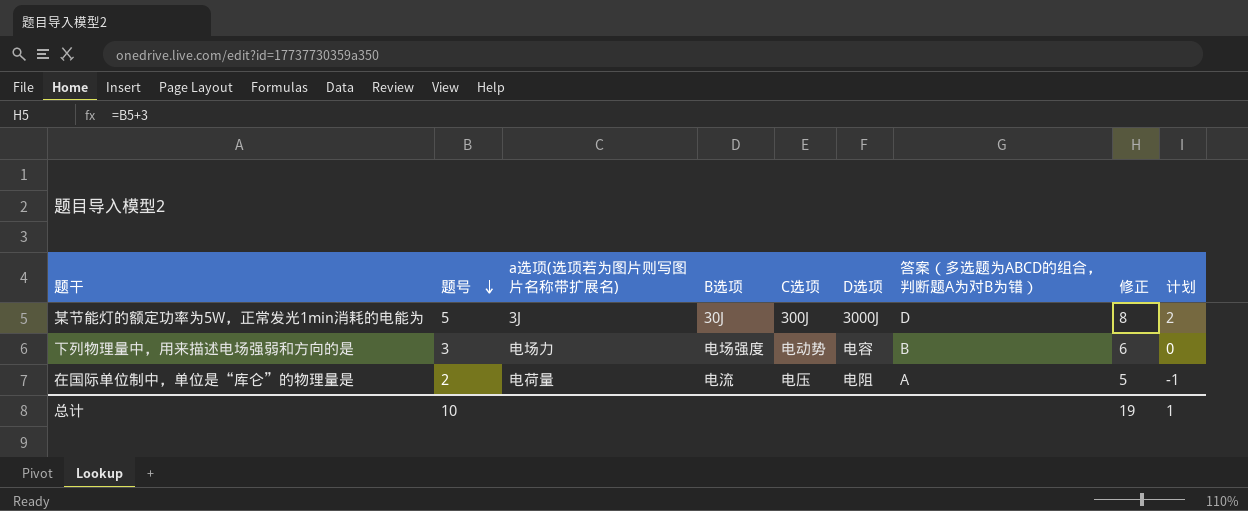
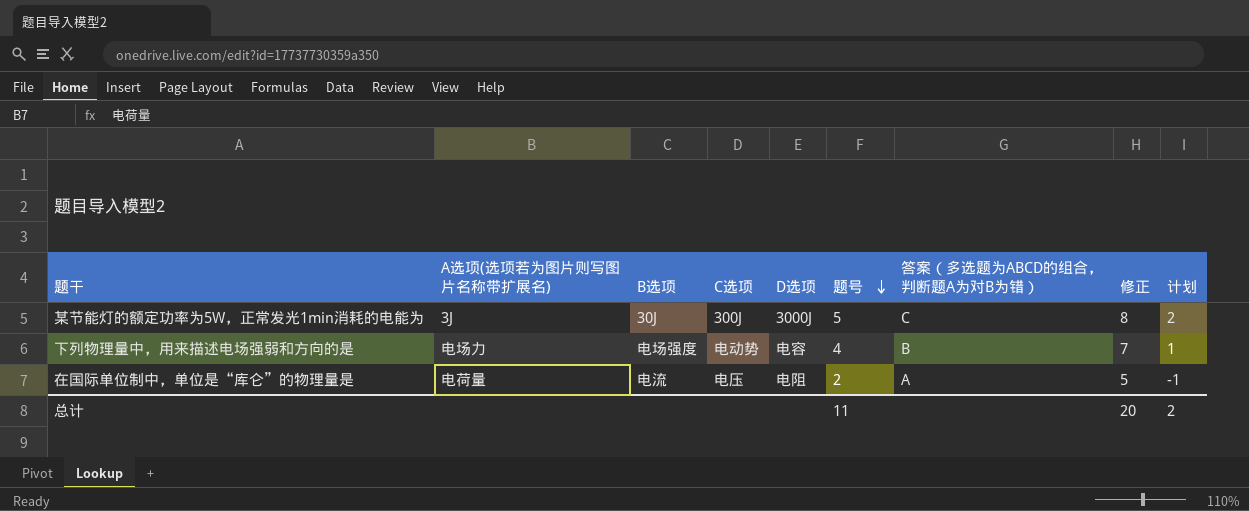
column name: a选项(选项若为图片则写图片名称带扩展名) -> A选项(选项若为图片则写图片名称带扩展名)
column 题号 | position: 2 -> 6
某节能灯的额定功率为5W，正常发光1min消耗的电能为 | 答案（多选题为ABCD的组合，判断题A为对B为错）: D -> C
下列物理量中，用来描述电场强弱和方向的是 | 题号: 3 -> 4
下列物理量中，用来描述电场强弱和方向的是 | 修正: 6 -> 7
下列物理量中，用来描述电场强弱和方向的是 | 计划: 0 -> 1
总计 | 题号: 10 -> 11
总计 | 修正: 19 -> 20
总计 | 计划: 1 -> 2

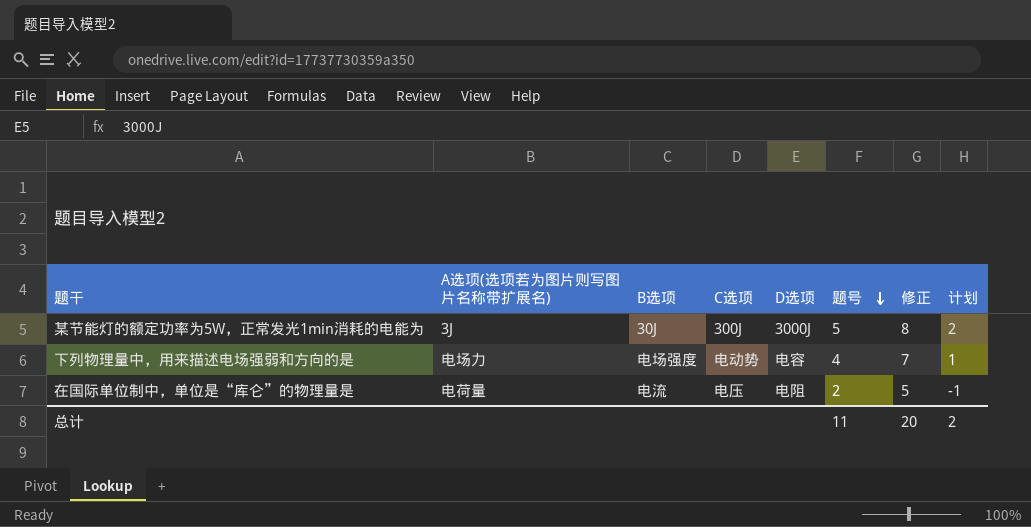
column 答案（多选题为ABCD的组合，判断题A为对B为错） | position: 7 -> none

